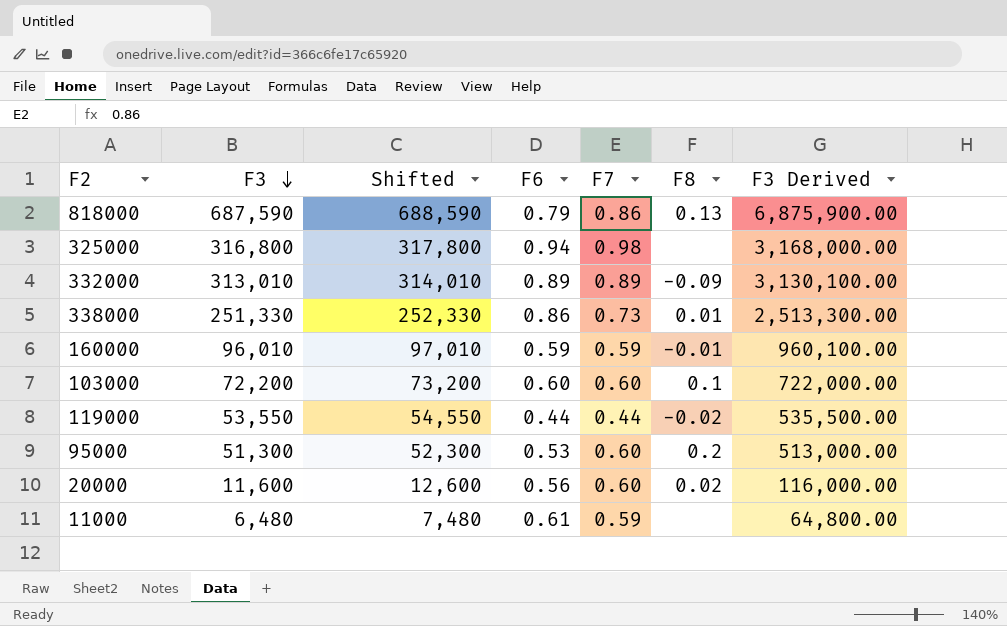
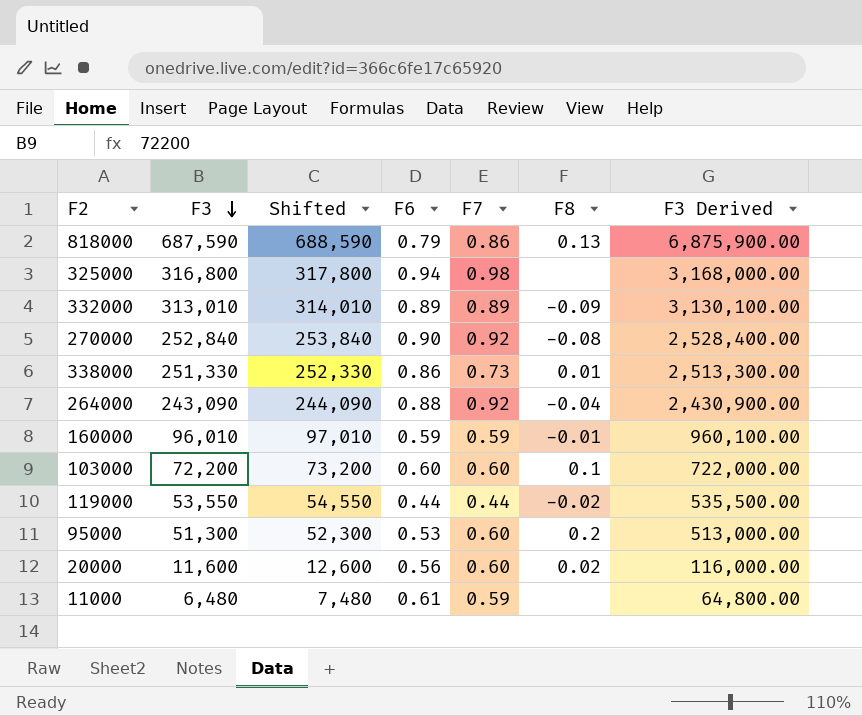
row 270000: none -> 252,840 | 253,840 | 0.90 | 0.92 | -0.08 | 2,528,400.00
row 264000: none -> 243,090 | 244,090 | 0.88 | 0.92 | -0.04 | 2,430,900.00

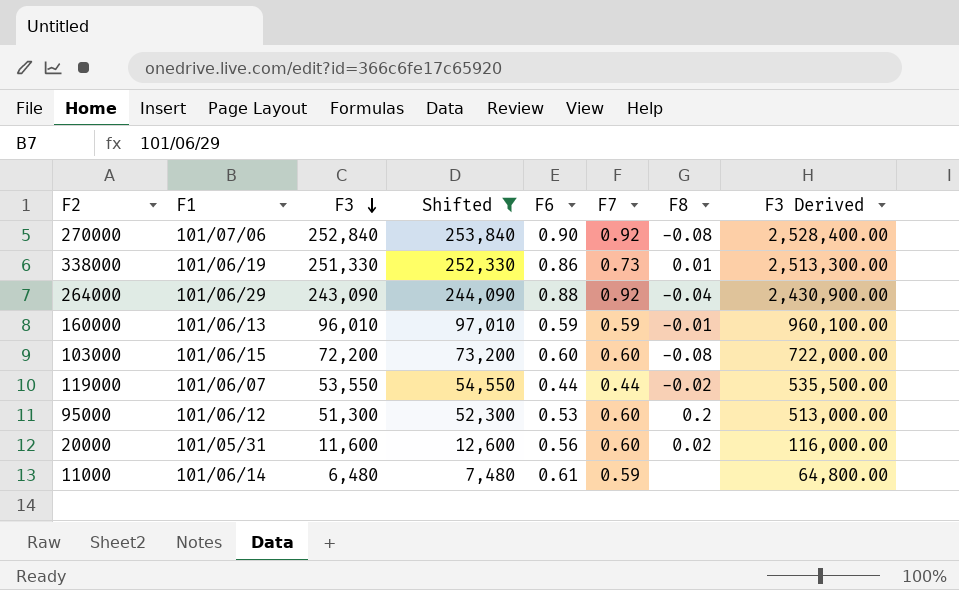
filter: none -> Shifted <= 253,840
column F1 | position: none -> 2
103000 | F8: 0.1 -> -0.08

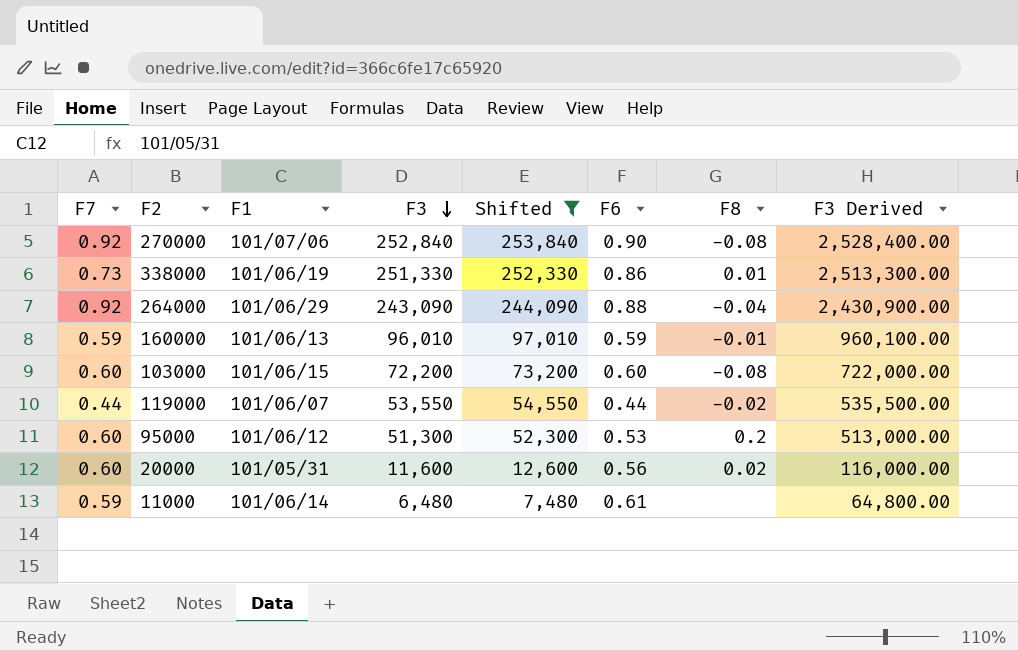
column F7 | position: 6 -> 1

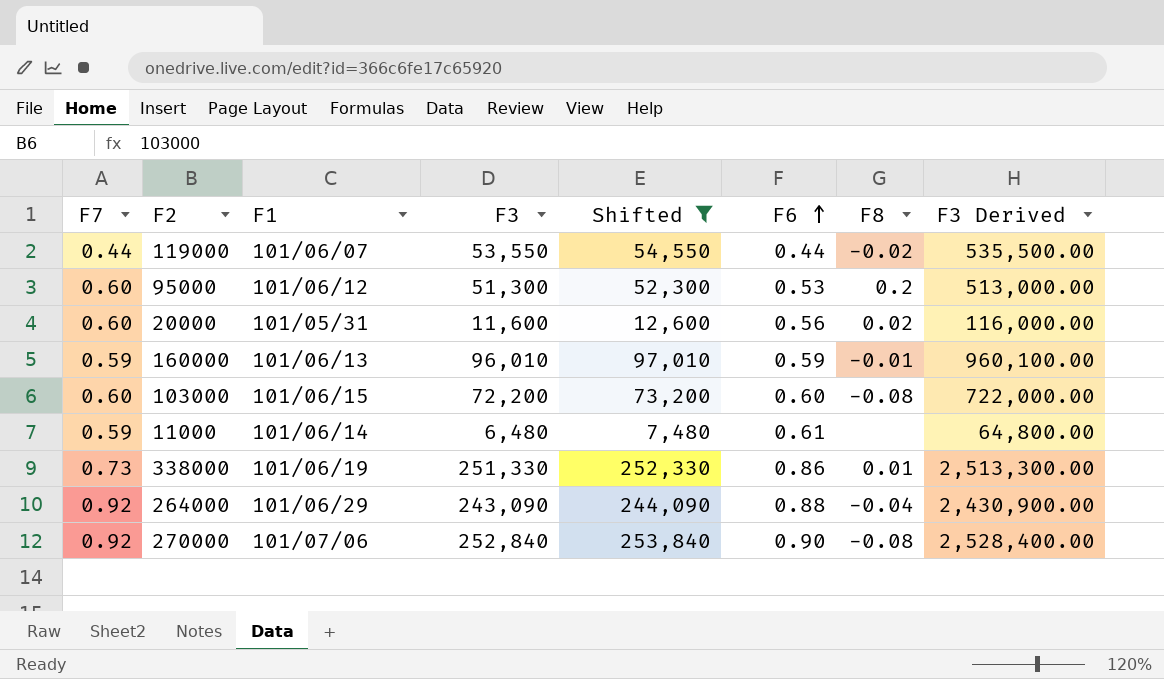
row order: F3 descending -> F6 ascending

